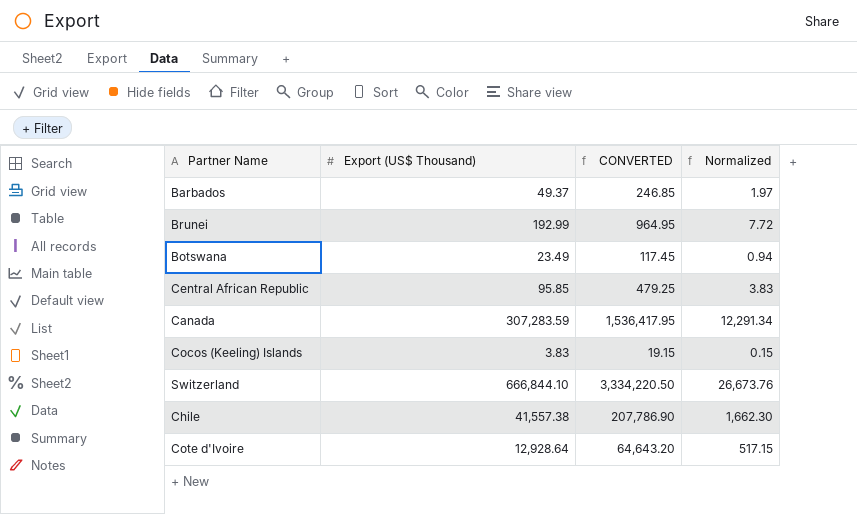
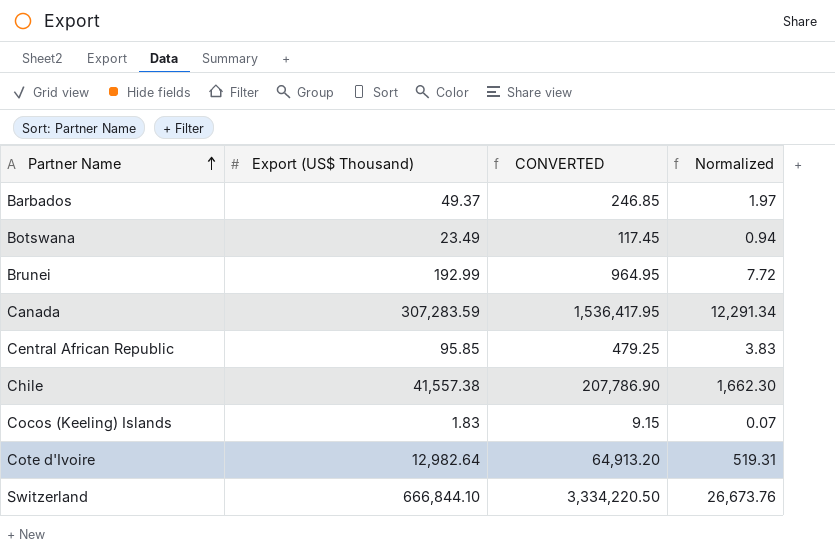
row order: none -> Partner Name ascending
Cocos (Keeling) Islands | Export (US$ Thousand): 3.83 -> 1.83
Cocos (Keeling) Islands | CONVERTED: 19.15 -> 9.15
Cocos (Keeling) Islands | Normalized: 0.15 -> 0.07
Cote d'Ivoire | Export (US$ Thousand): 12,928.64 -> 12,982.64
Cote d'Ivoire | CONVERTED: 64,643.20 -> 64,913.20
Cote d'Ivoire | Normalized: 517.15 -> 519.31

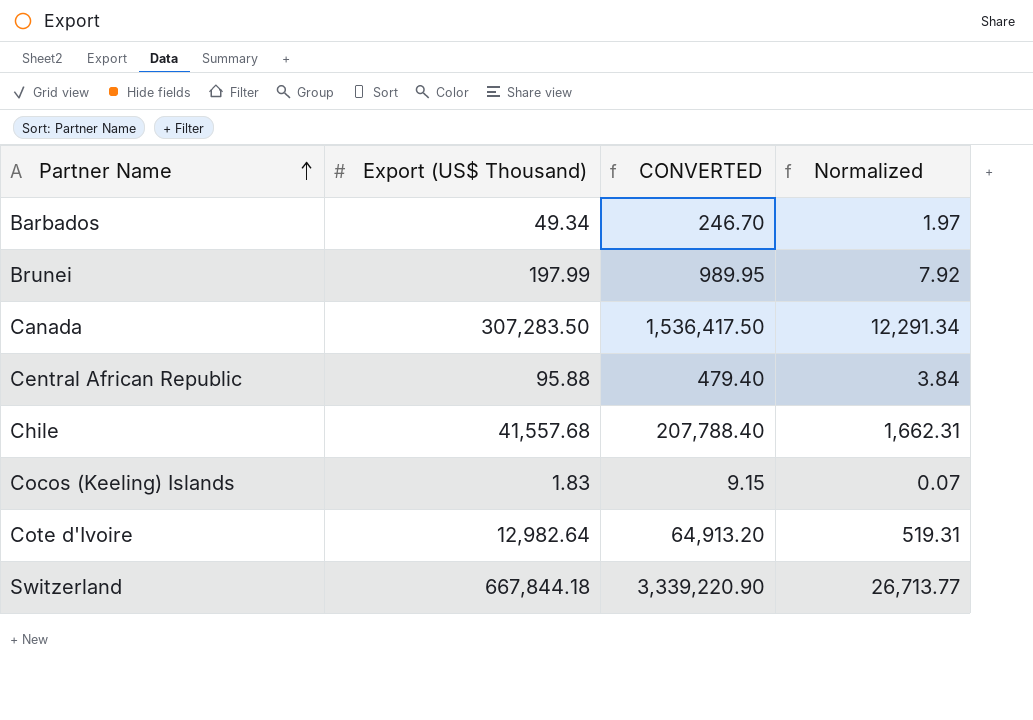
row Botswana: 23.49 | 117.45 | 0.94 -> none
Barbados | Export (US$ Thousand): 49.37 -> 49.34
Barbados | CONVERTED: 246.85 -> 246.70
Brunei | Export (US$ Thousand): 192.99 -> 197.99
Brunei | CONVERTED: 964.95 -> 989.95
Brunei | Normalized: 7.72 -> 7.92
Canada | Export (US$ Thousand): 307,283.59 -> 307,283.50
Canada | CONVERTED: 1,536,417.95 -> 1,536,417.50
Central African Republic | Export (US$ Thousand): 95.85 -> 95.88
Central African Republic | CONVERTED: 479.25 -> 479.40
Central African Republic | Normalized: 3.83 -> 3.84
Chile | Export (US$ Thousand): 41,557.38 -> 41,557.68
Chile | CONVERTED: 207,786.90 -> 207,788.40
Chile | Normalized: 1,662.30 -> 1,662.31
Switzerland | Export (US$ Thousand): 666,844.10 -> 667,844.18
Switzerland | CONVERTED: 3,334,220.50 -> 3,339,220.90
Switzerland | Normalized: 26,673.76 -> 26,713.77

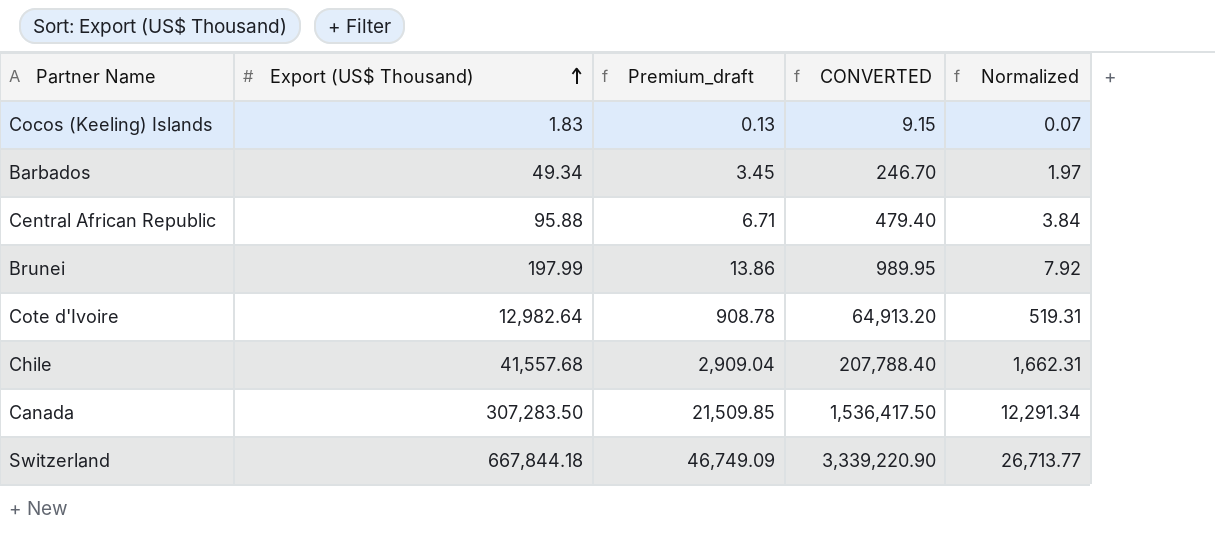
row order: Partner Name ascending -> Export (US$ Thousand) ascending
column Premium_draft | formula: none -> [Export (US$ Thousand)] * 0.07

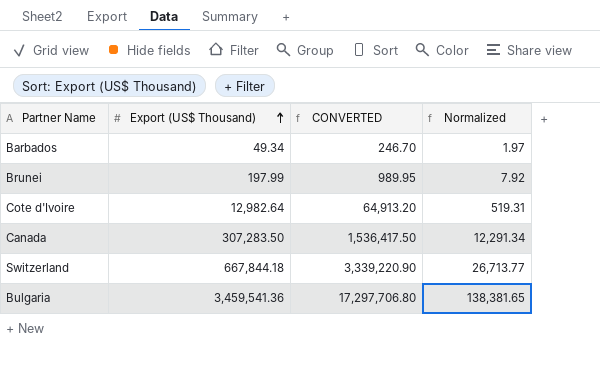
column Premium_draft | formula: [Export (US$ Thousand)] * 0.07 -> none
row Cocos (Keeling) Islands: 1.83 | 0.13 | 9.15 | 0.07 -> none
row Central African Republic: 95.88 | 6.71 | 479.40 | 3.84 -> none
row Chile: 41,557.68 | 2,909.04 | 207,788.40 | 1,662.31 -> none
row Bulgaria: none -> 3,459,541.36 | 17,297,706.80 | 138,381.65

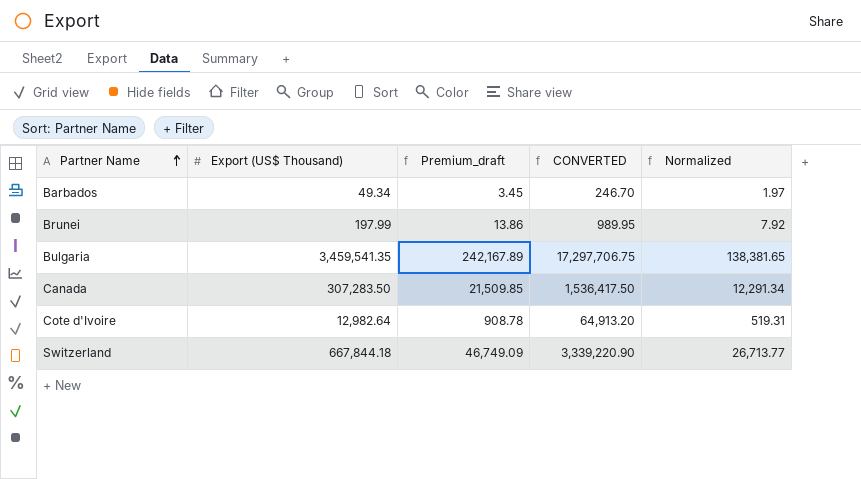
row order: Export (US$ Thousand) ascending -> Partner Name ascending
column Premium_draft | formula: none -> [Export (US$ Thousand)] * 0.07
Bulgaria | Export (US$ Thousand): 3,459,541.36 -> 3,459,541.35
Bulgaria | CONVERTED: 17,297,706.80 -> 17,297,706.75

